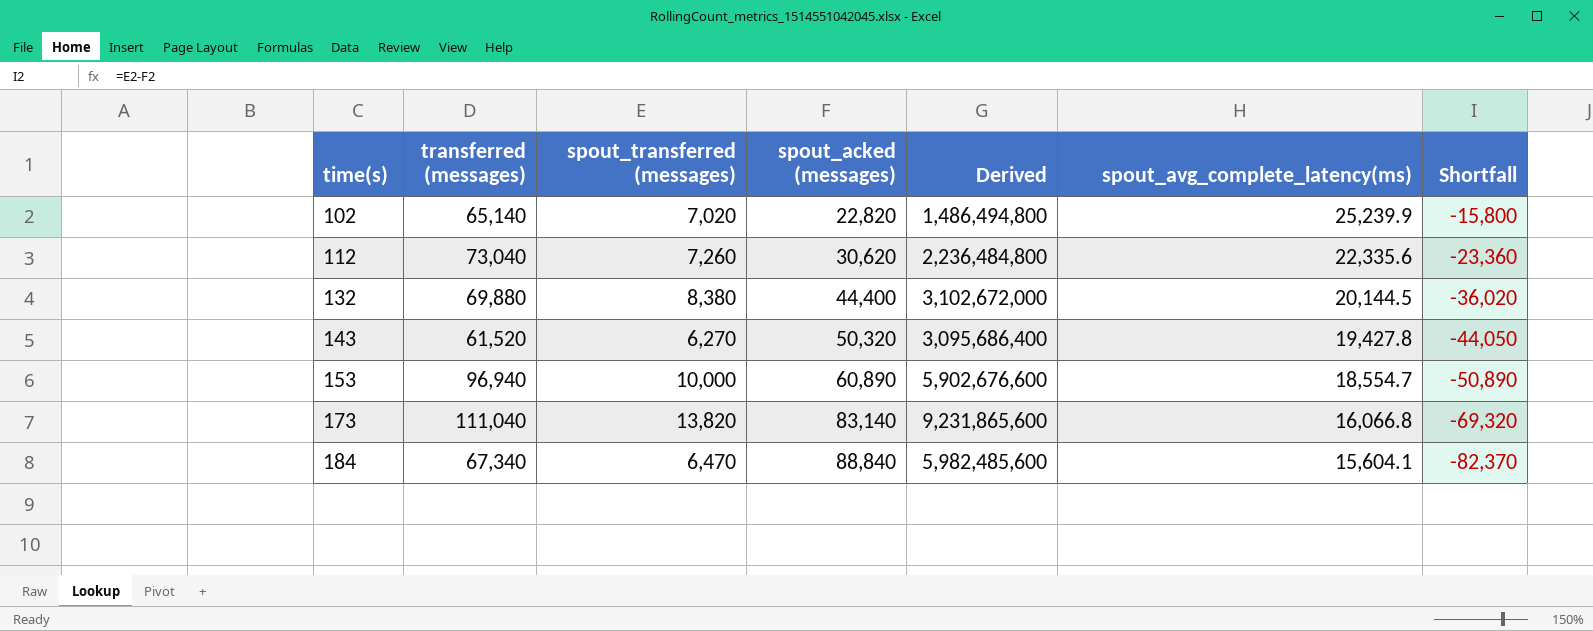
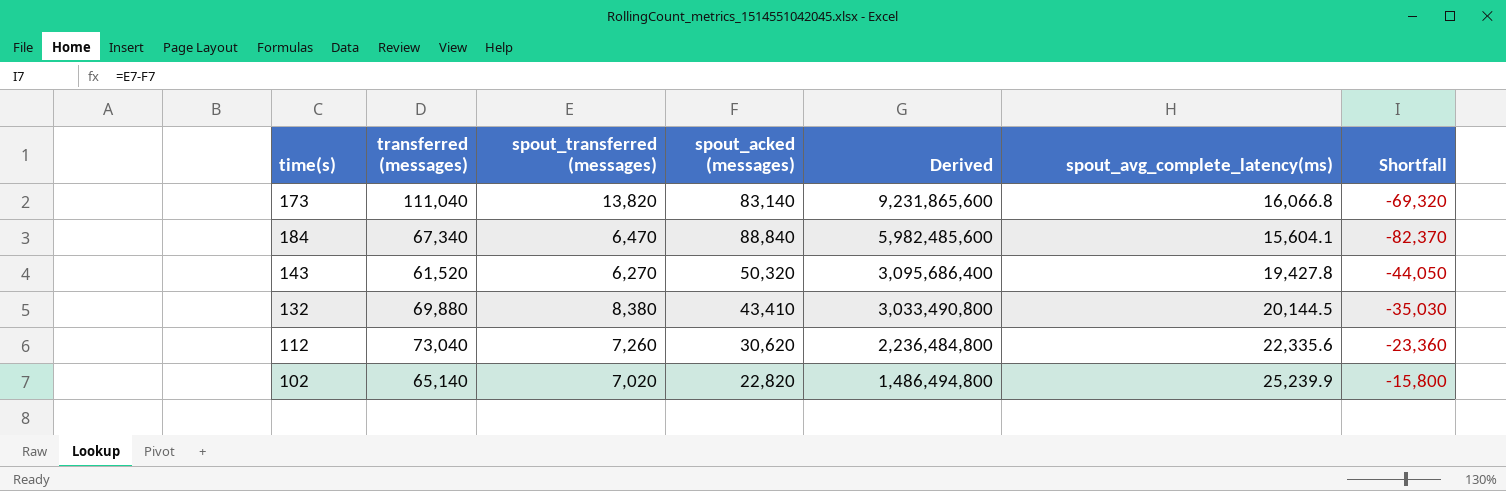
row order: time(s) ascending -> Derived descending
row 153: 96,940 | 10,000 | 60,890 | 5,902,676,600 | 18,554.7 | -50,890 -> none
132 | spout_acked (messages): 44,400 -> 43,410
132 | Derived: 3,102,672,000 -> 3,033,490,800
132 | Shortfall: -36,020 -> -35,030

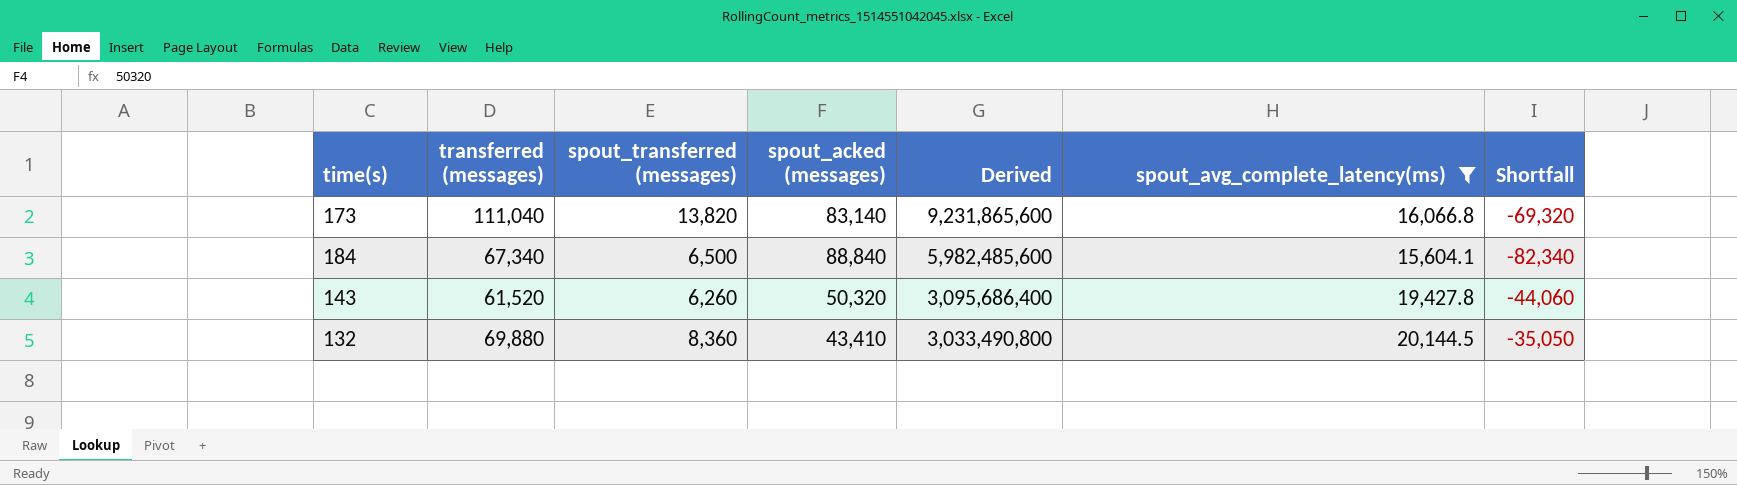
filter: none -> spout_avg_complete_latency(ms) <= 20,144.5
184 | spout_transferred (messages): 6,470 -> 6,500
184 | Shortfall: -82,370 -> -82,340
143 | spout_transferred (messages): 6,270 -> 6,260
143 | Shortfall: -44,050 -> -44,060
132 | spout_transferred (messages): 8,380 -> 8,360
132 | Shortfall: -35,030 -> -35,050

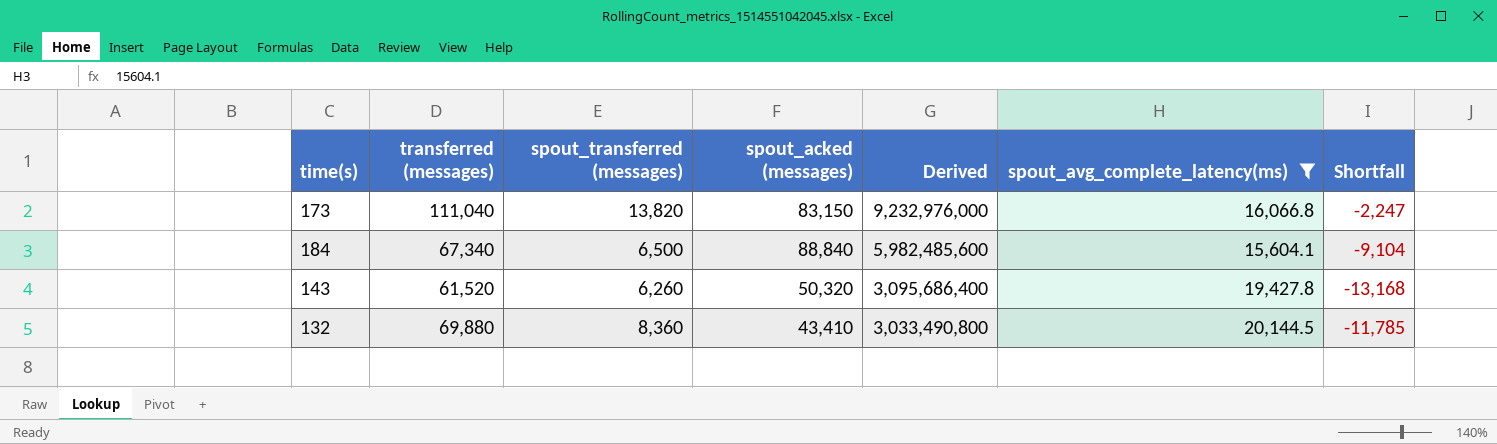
column Shortfall | formula: [spout_transferred (messages)] - [spout_acked (messages)] -> [spout_transferred (messages)] - [spout_avg_complete_latency(ms)]
173 | spout_acked (messages): 83,140 -> 83,150
173 | Derived: 9,231,865,600 -> 9,232,976,000

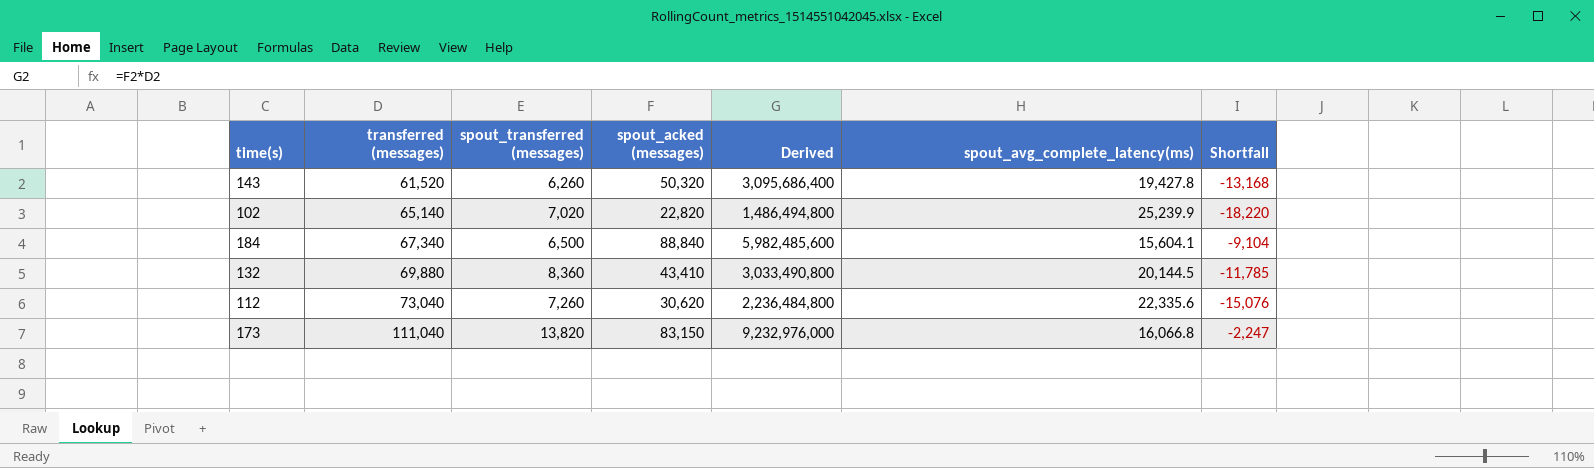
filter: spout_avg_complete_latency(ms) <= 20,144.5 -> none
row order: Derived descending -> transferred (messages) ascending

